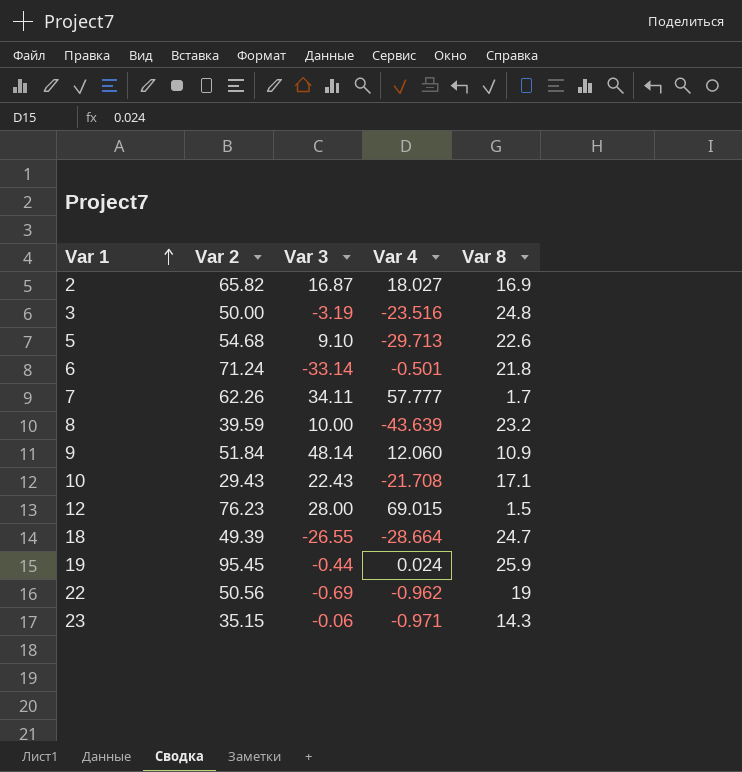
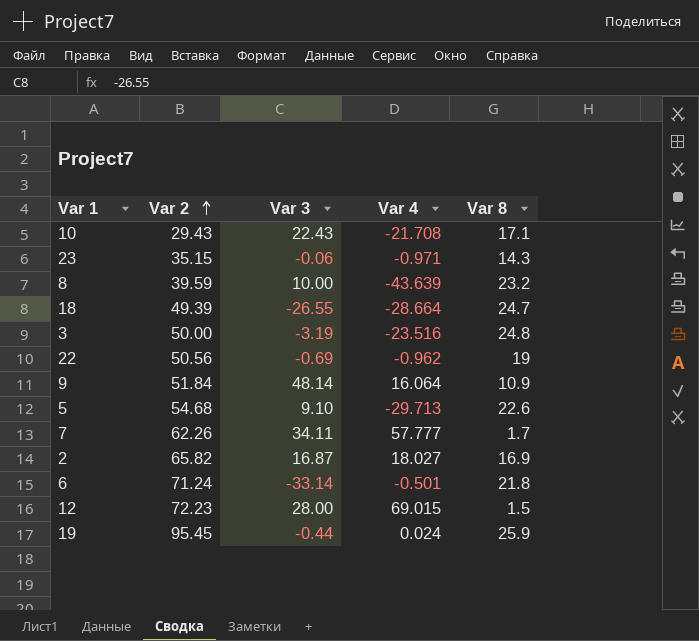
row order: Var 1 ascending -> Var 2 ascending
9 | Var 4: 12.060 -> 16.064
12 | Var 2: 76.23 -> 72.23

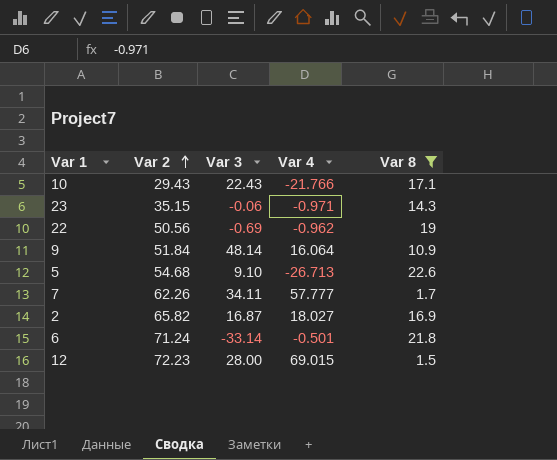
filter: none -> Var 8 <= 22.6
10 | Var 4: -21.708 -> -21.766
5 | Var 4: -29.713 -> -26.713

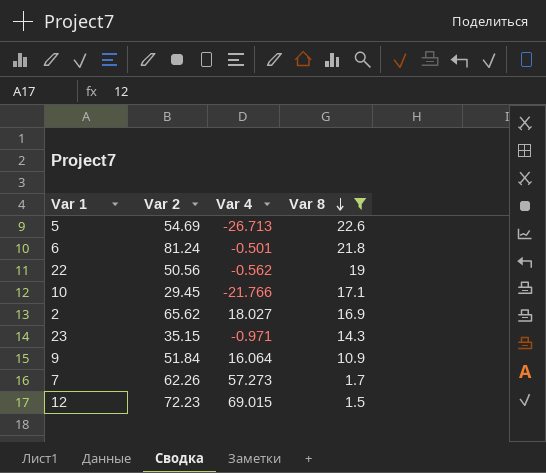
row order: Var 2 ascending -> Var 8 descending
column Var 3 | position: 3 -> none
5 | Var 2: 54.68 -> 54.69
6 | Var 2: 71.24 -> 81.24
22 | Var 4: -0.962 -> -0.562
10 | Var 2: 29.43 -> 29.45
2 | Var 2: 65.82 -> 65.62
7 | Var 4: 57.777 -> 57.273

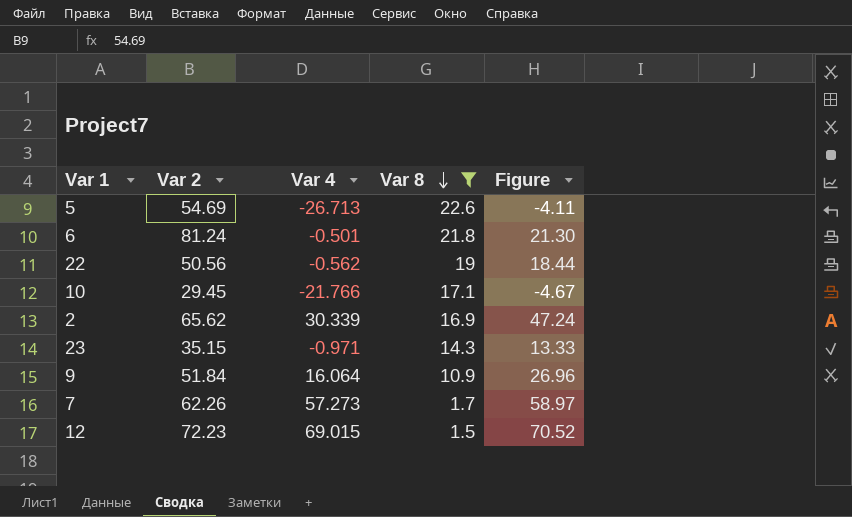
column Figure | formula: none -> [Var 4] + [Var 8]
2 | Var 4: 18.027 -> 30.339

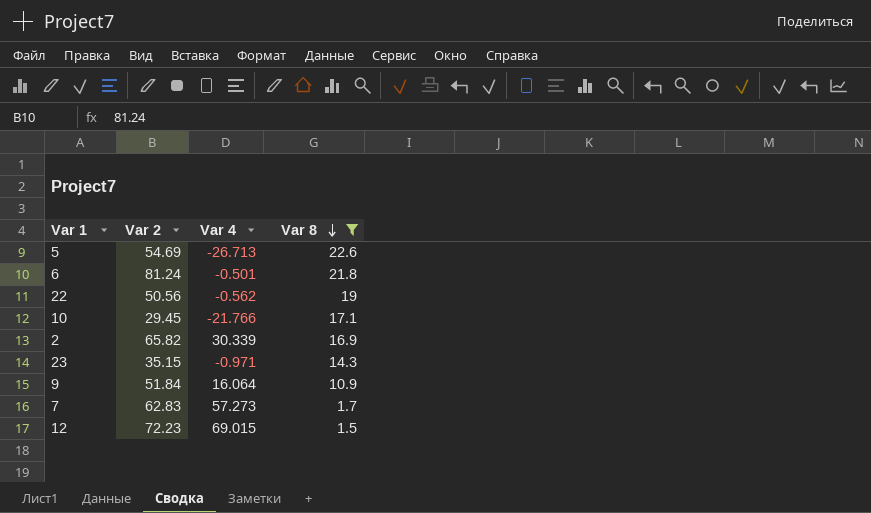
column Figure | formula: [Var 4] + [Var 8] -> none
2 | Var 2: 65.62 -> 65.82
7 | Var 2: 62.26 -> 62.83

